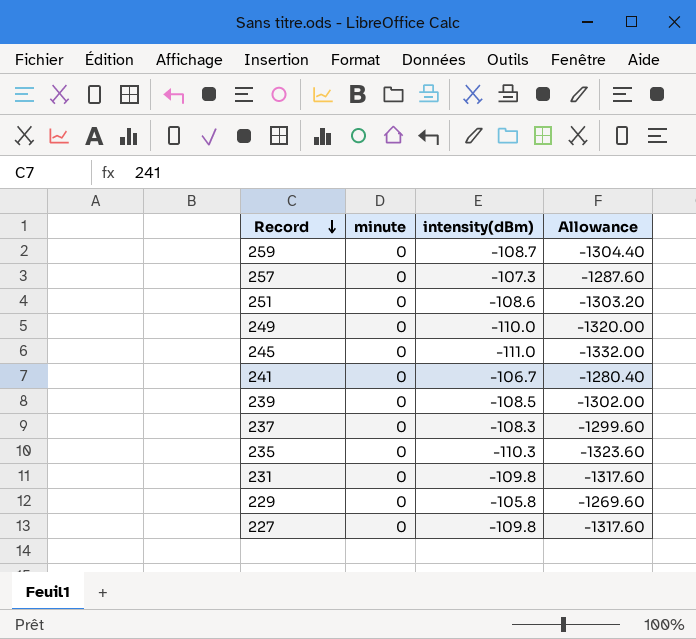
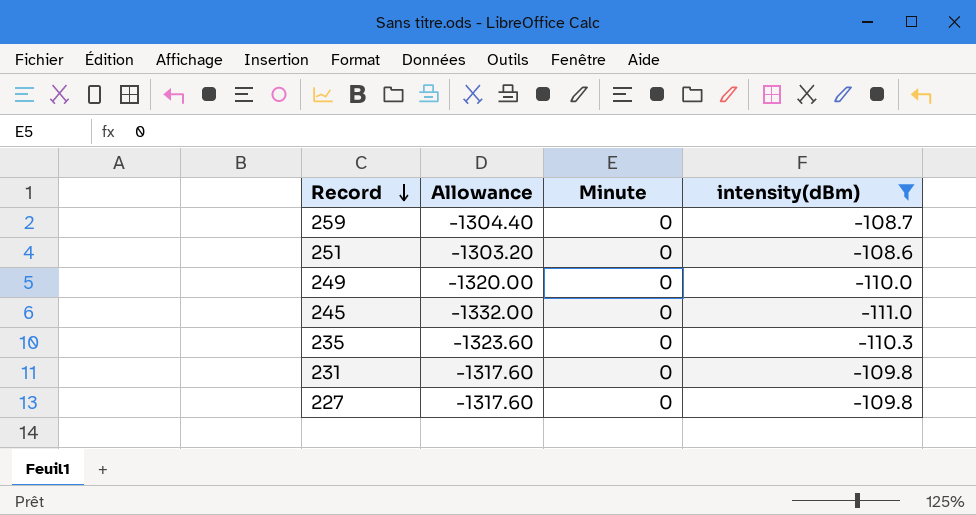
filter: none -> intensity(dBm) <= -108.6
column Allowance | position: 4 -> 2
column name: minute -> Minute

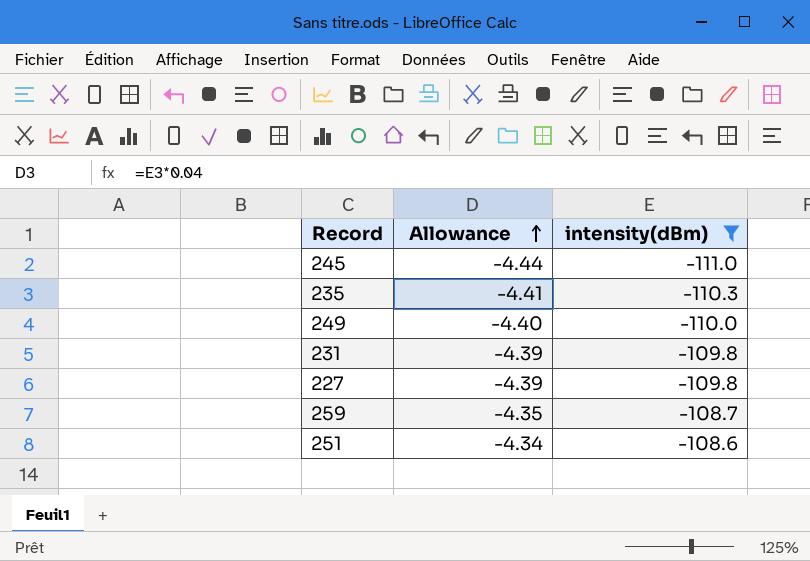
row order: Record descending -> Allowance ascending
column Minute | position: 3 -> none
column Allowance | formula: [intensity(dBm)] * 12 -> [intensity(dBm)] * 0.04

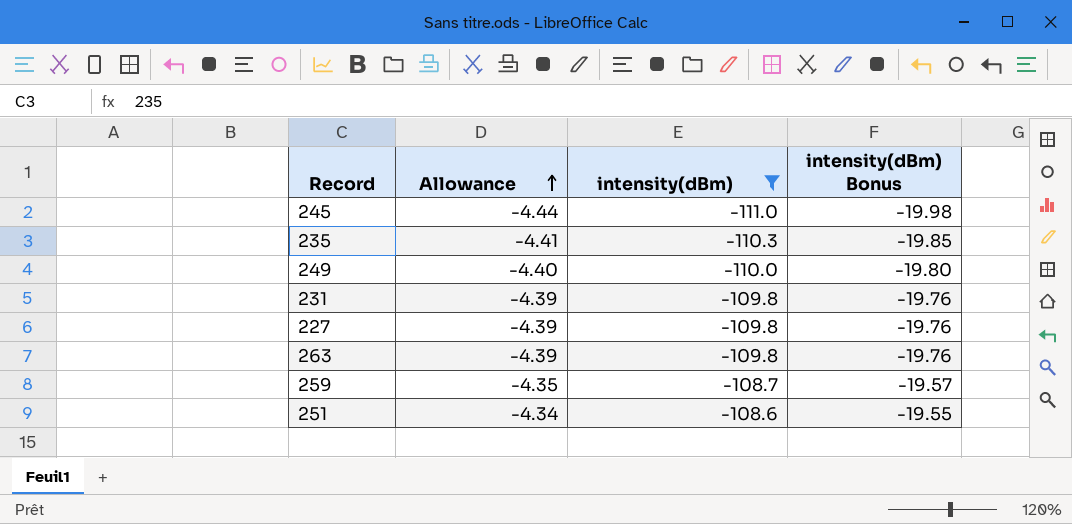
column intensity(dBm) Bonus | formula: none -> [intensity(dBm)] * 0.18
row 263: none -> -4.39 | -109.8 | -19.76

